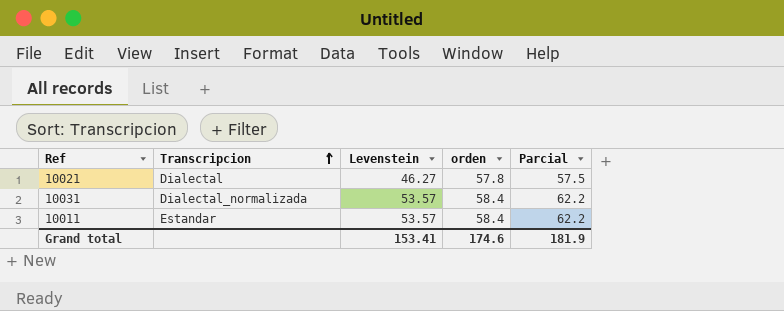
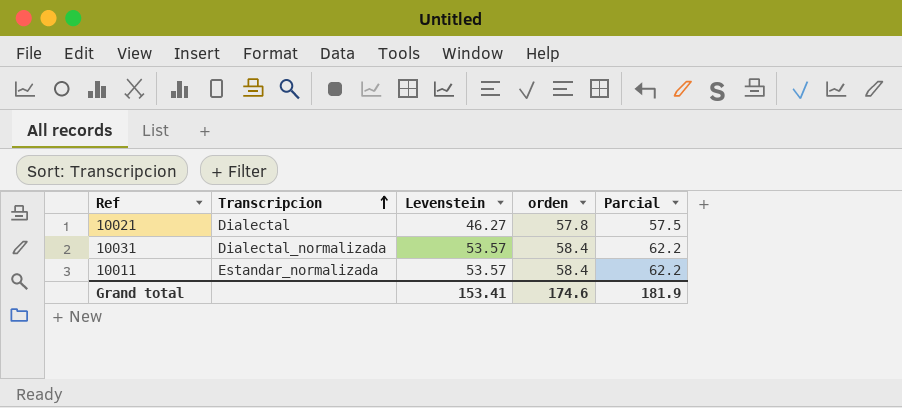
10011 | Transcripcion: Estandar -> Estandar_normalizada

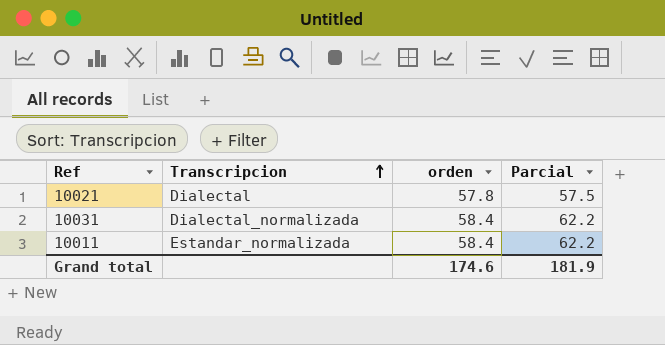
column Levenstein | position: 3 -> none

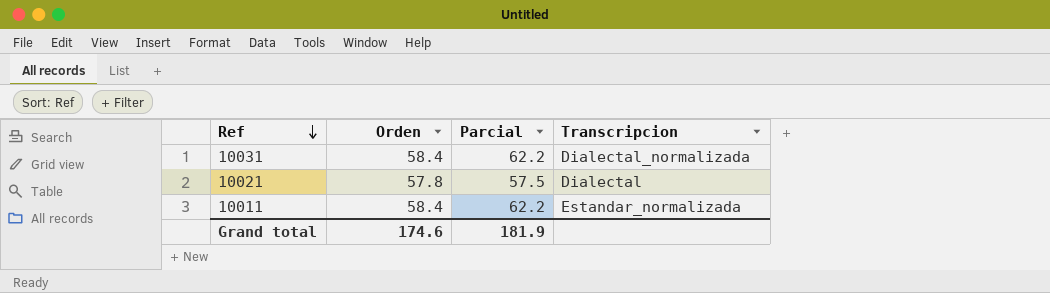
row order: Transcripcion ascending -> Ref descending
column name: orden -> Orden
column Transcripcion | position: 2 -> 4

